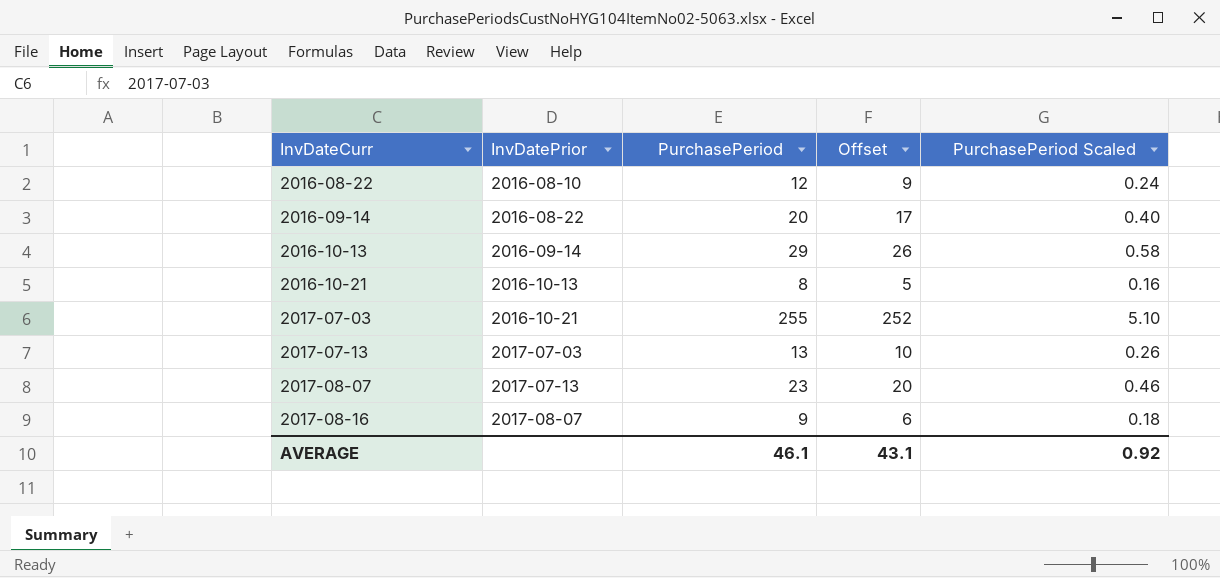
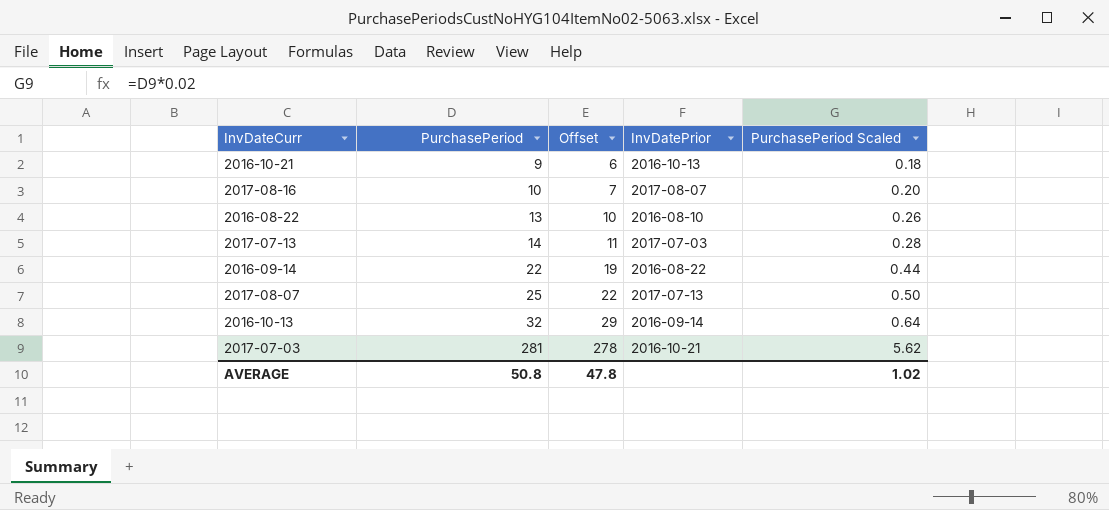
row order: InvDateCurr ascending -> PurchasePeriod ascending
column InvDatePrior | position: 2 -> 4
2016-10-21 | PurchasePeriod: 8 -> 9
2016-10-21 | Offset: 5 -> 6
2016-10-21 | PurchasePeriod Scaled: 0.16 -> 0.18
2017-08-16 | PurchasePeriod: 9 -> 10
2017-08-16 | Offset: 6 -> 7
2017-08-16 | PurchasePeriod Scaled: 0.18 -> 0.20
2016-08-22 | PurchasePeriod: 12 -> 13
2016-08-22 | Offset: 9 -> 10
2016-08-22 | PurchasePeriod Scaled: 0.24 -> 0.26
2017-07-13 | PurchasePeriod: 13 -> 14
2017-07-13 | Offset: 10 -> 11
2017-07-13 | PurchasePeriod Scaled: 0.26 -> 0.28
2016-09-14 | PurchasePeriod: 20 -> 22
2016-09-14 | Offset: 17 -> 19
2016-09-14 | PurchasePeriod Scaled: 0.40 -> 0.44
2017-08-07 | PurchasePeriod: 23 -> 25
2017-08-07 | Offset: 20 -> 22
2017-08-07 | PurchasePeriod Scaled: 0.46 -> 0.50
2016-10-13 | PurchasePeriod: 29 -> 32
2016-10-13 | Offset: 26 -> 29
2016-10-13 | PurchasePeriod Scaled: 0.58 -> 0.64
2017-07-03 | PurchasePeriod: 255 -> 281
2017-07-03 | Offset: 252 -> 278
2017-07-03 | PurchasePeriod Scaled: 5.10 -> 5.62
AVERAGE | PurchasePeriod: 46.1 -> 50.8
AVERAGE | Offset: 43.1 -> 47.8
AVERAGE | PurchasePeriod Scaled: 0.92 -> 1.02

